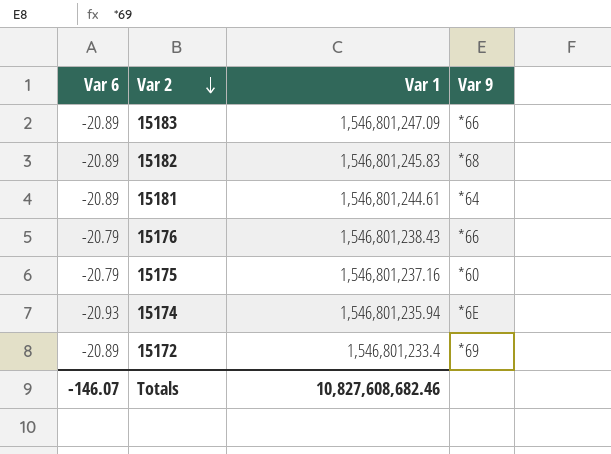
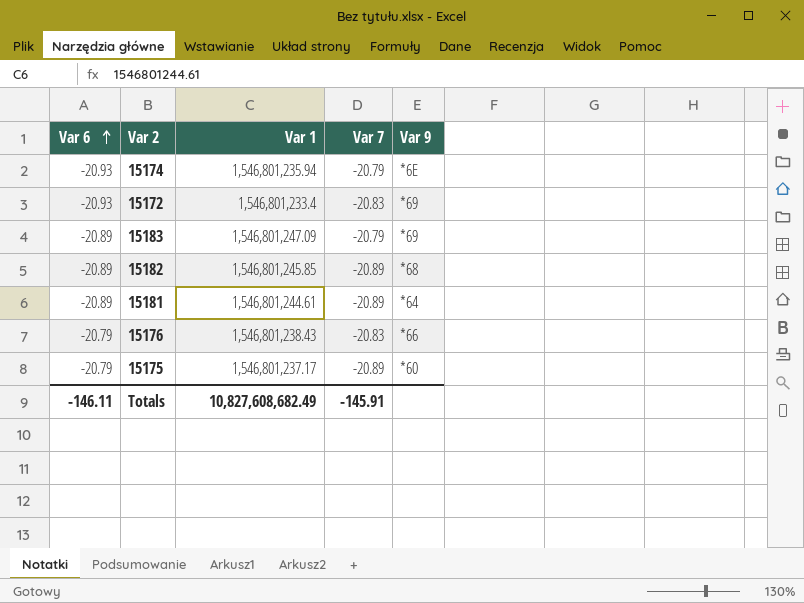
row order: Var 2 descending -> Var 6 ascending
column Var 7 | position: none -> 4
15172 | Var 6: -20.89 -> -20.93
15183 | Var 9: *66 -> *69
15182 | Var 1: 1,546,801,245.83 -> 1,546,801,245.85
15175 | Var 1: 1,546,801,237.16 -> 1,546,801,237.17
Totals | Var 6: -146.07 -> -146.11
Totals | Var 1: 10,827,608,682.46 -> 10,827,608,682.49

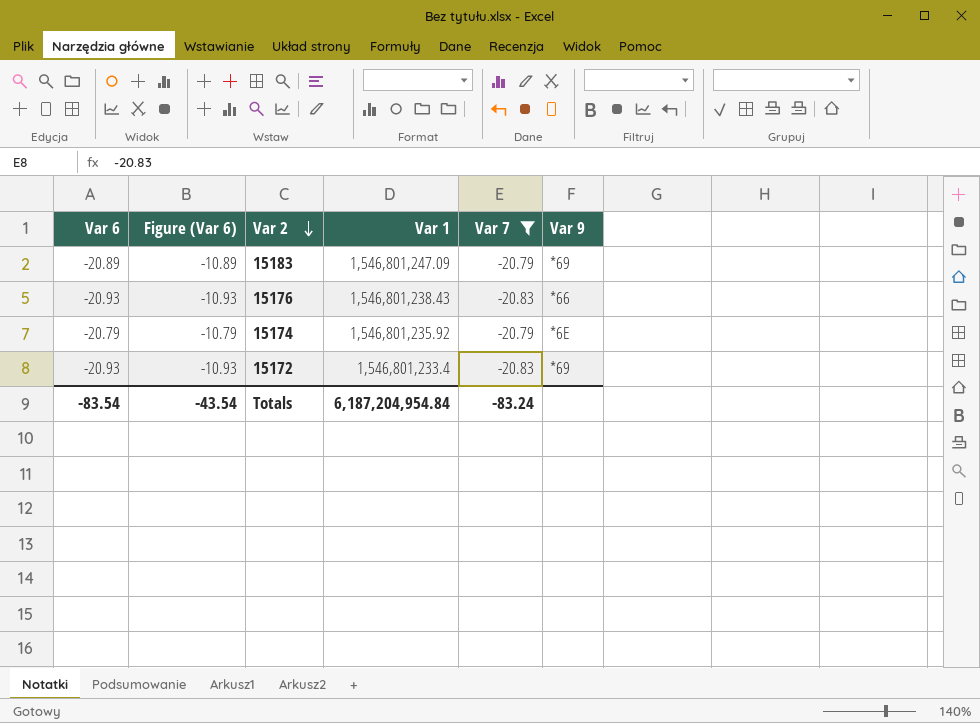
filter: none -> Var 7 != -20.89
row order: Var 6 ascending -> Var 2 descending
column Figure (Var 6) | formula: none -> [Var 6] + 10
15176 | Var 6: -20.79 -> -20.93
15174 | Var 6: -20.93 -> -20.79
15174 | Var 1: 1,546,801,235.94 -> 1,546,801,235.92
Totals | Var 6: -146.11 -> -83.54
Totals | Var 1: 10,827,608,682.49 -> 6,187,204,954.84
Totals | Var 7: -145.91 -> -83.24

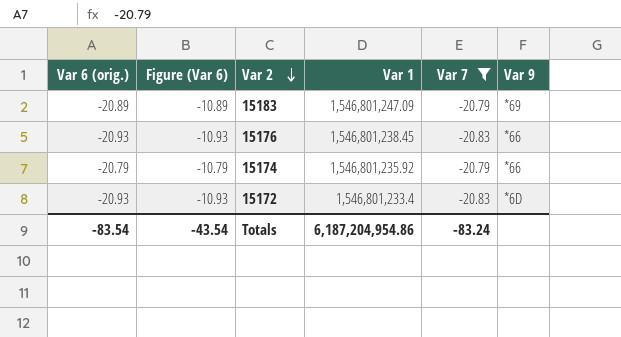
column name: Var 6 -> Var 6 (orig.)
15176 | Var 1: 1,546,801,238.43 -> 1,546,801,238.45
15174 | Var 9: *6E -> *66
15172 | Var 9: *69 -> *6D
Totals | Var 1: 6,187,204,954.84 -> 6,187,204,954.86

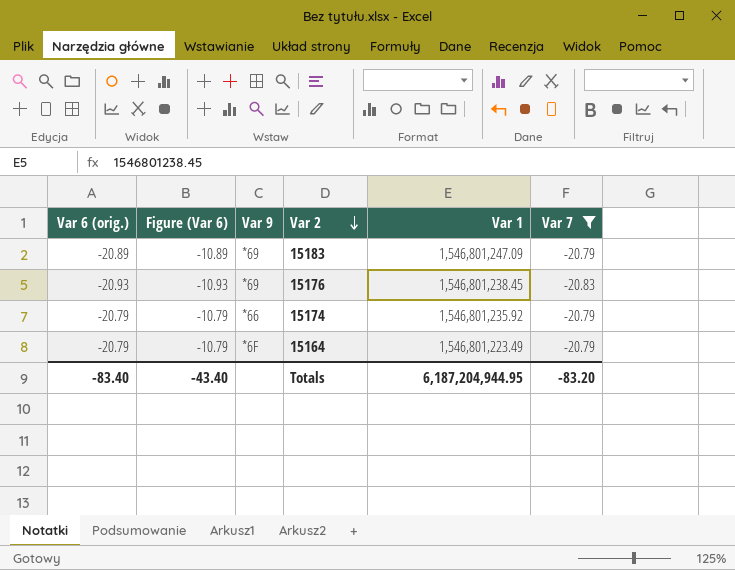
column Var 9 | position: 6 -> 3
row 15172: -20.93 | -10.93 | 1,546,801,233.4 | -20.83 | *6D -> none
15176 | Var 9: *66 -> *69
row 15164: none -> -20.79 | -10.79 | *6F | 1,546,801,223.49 | -20.79
Totals | Var 6 (orig.): -83.54 -> -83.40
Totals | Figure (Var 6): -43.54 -> -43.40
Totals | Var 1: 6,187,204,954.86 -> 6,187,204,944.95
Totals | Var 7: -83.24 -> -83.20

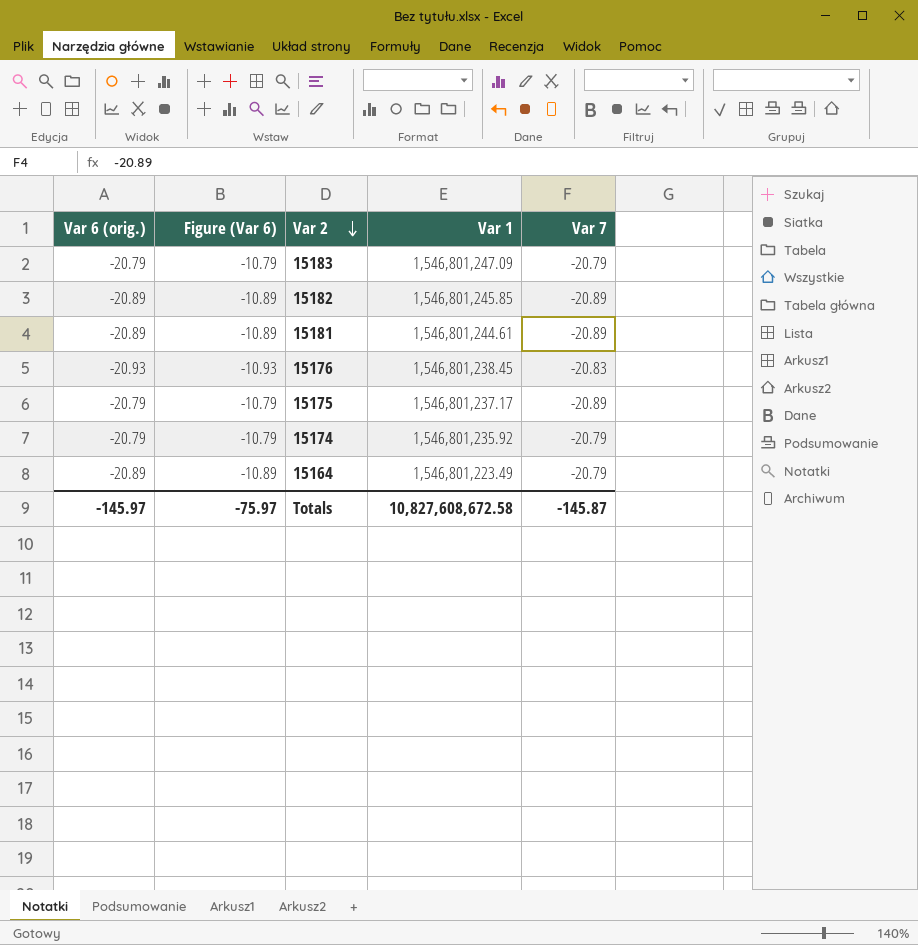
filter: Var 7 != -20.89 -> none
column Var 9 | position: 3 -> none
15183 | Var 6 (orig.): -20.89 -> -20.79
15183 | Figure (Var 6): -10.89 -> -10.79
15164 | Var 6 (orig.): -20.79 -> -20.89
15164 | Figure (Var 6): -10.79 -> -10.89
Totals | Var 6 (orig.): -83.40 -> -145.97
Totals | Figure (Var 6): -43.40 -> -75.97
Totals | Var 1: 6,187,204,944.95 -> 10,827,608,672.58
Totals | Var 7: -83.20 -> -145.87

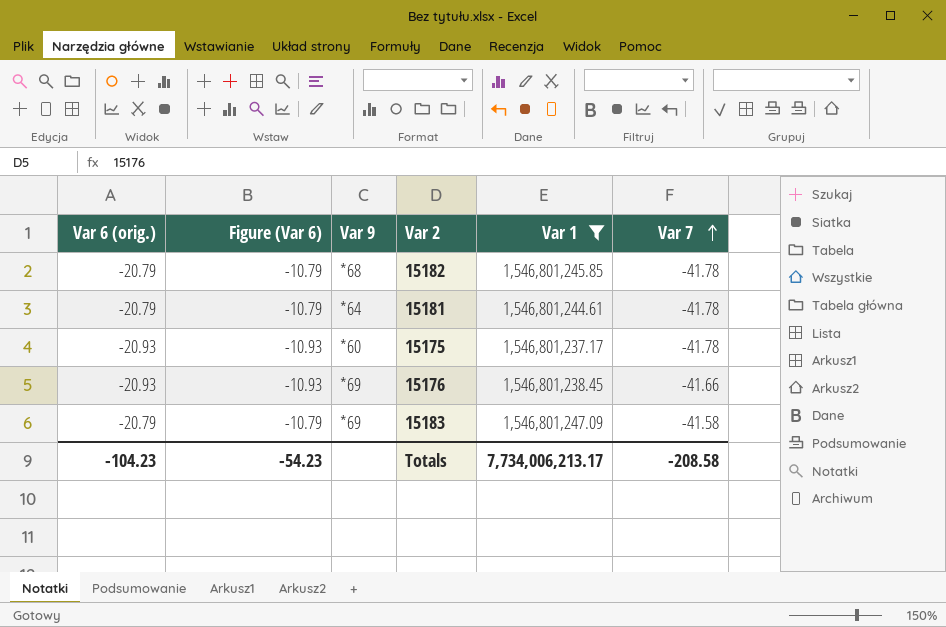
filter: none -> Var 1 >= 1,546,801,237.17
row order: Var 2 descending -> Var 7 ascending
column Var 9 | position: none -> 3
15182 | Var 6 (orig.): -20.89 -> -20.79
15182 | Figure (Var 6): -10.89 -> -10.79
15182 | Var 7: -20.89 -> -41.78
15181 | Var 6 (orig.): -20.89 -> -20.79
15181 | Figure (Var 6): -10.89 -> -10.79
15181 | Var 7: -20.89 -> -41.78
15175 | Var 6 (orig.): -20.79 -> -20.93
15175 | Figure (Var 6): -10.79 -> -10.93
15175 | Var 7: -20.89 -> -41.78
15176 | Var 7: -20.83 -> -41.66
15183 | Var 7: -20.79 -> -41.58
Totals | Var 6 (orig.): -145.97 -> -104.23
Totals | Figure (Var 6): -75.97 -> -54.23
Totals | Var 1: 10,827,608,672.58 -> 7,734,006,213.17
Totals | Var 7: -145.87 -> -208.58

